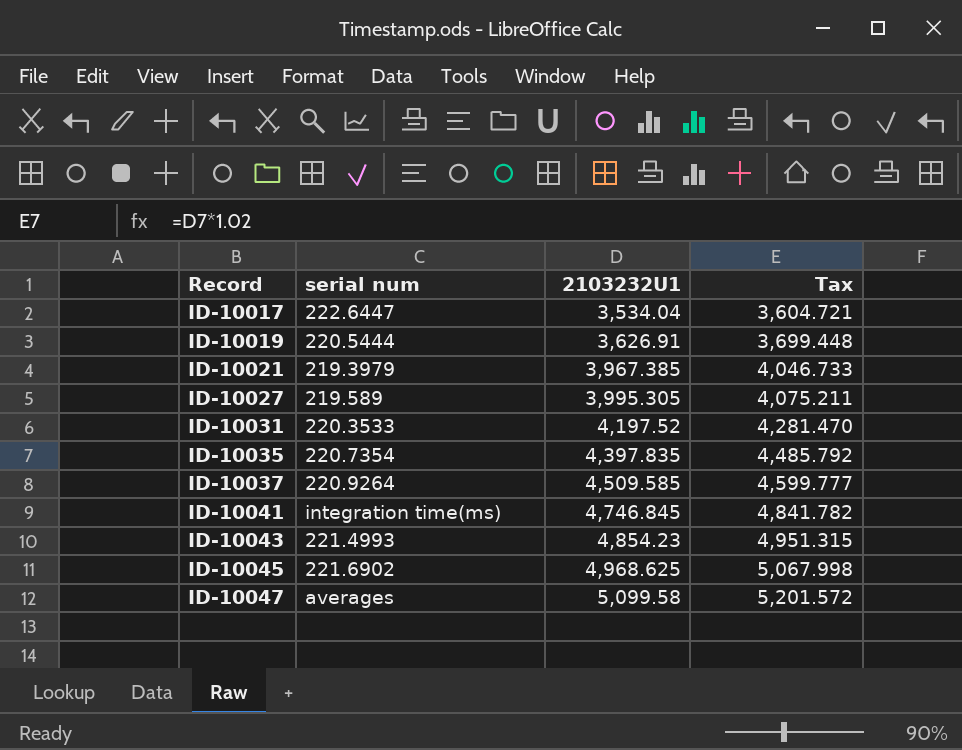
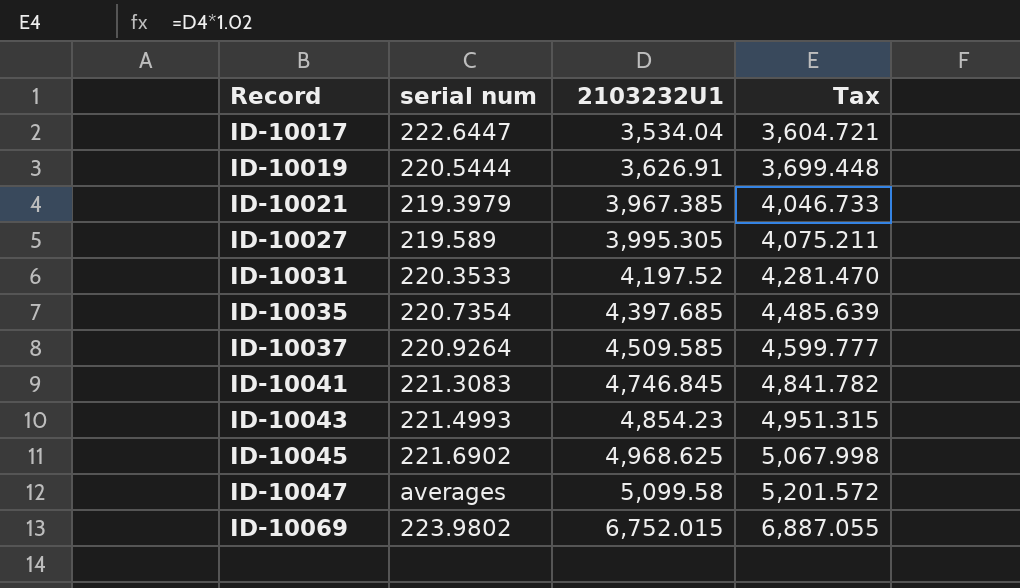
ID-10035 | 2103232U1: 4,397.835 -> 4,397.685
ID-10035 | Tax: 4,485.792 -> 4,485.639
ID-10041 | serial num: integration time(ms) -> 221.3083
row ID-10069: none -> 223.9802 | 6,752.015 | 6,887.055

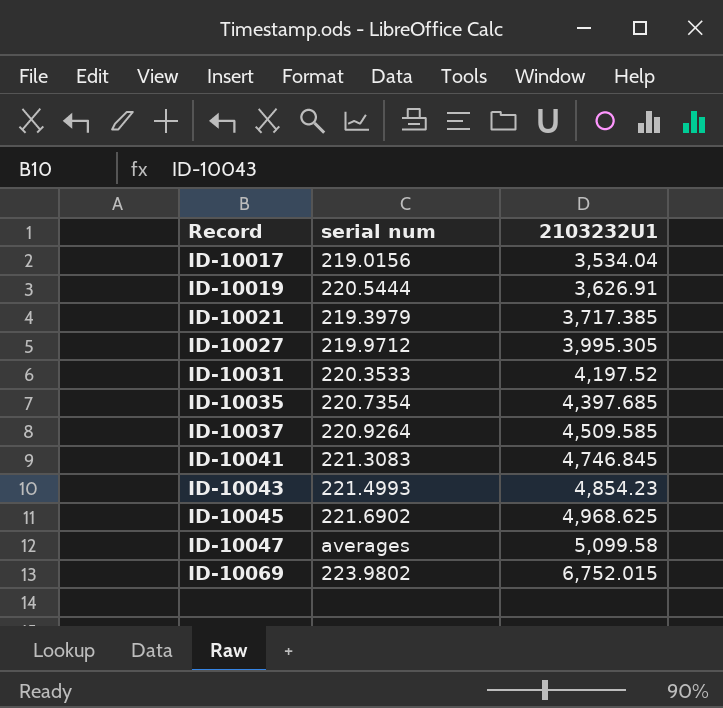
column Tax | formula: [2103232U1] * 1.02 -> none
ID-10017 | serial num: 222.6447 -> 219.0156
ID-10021 | 2103232U1: 3,967.385 -> 3,717.385
ID-10027 | serial num: 219.589 -> 219.9712

